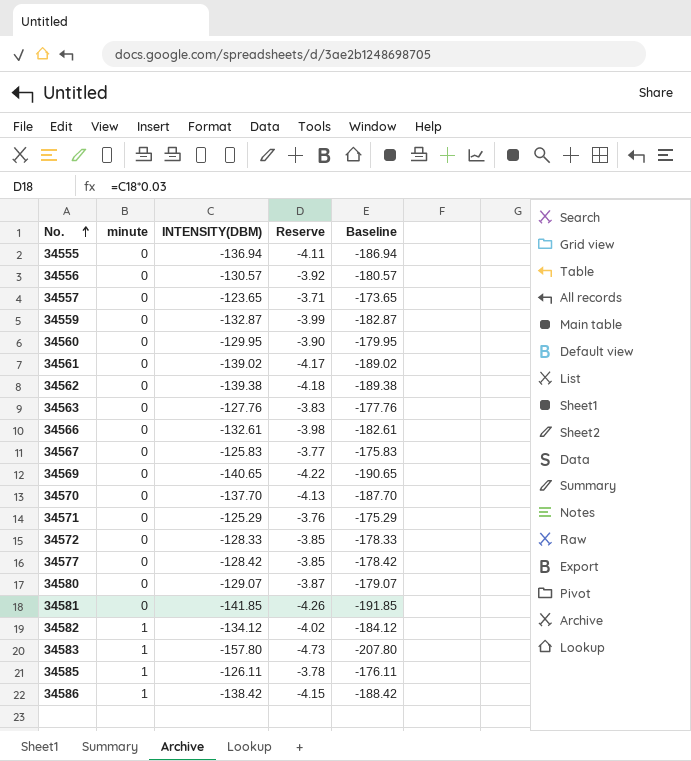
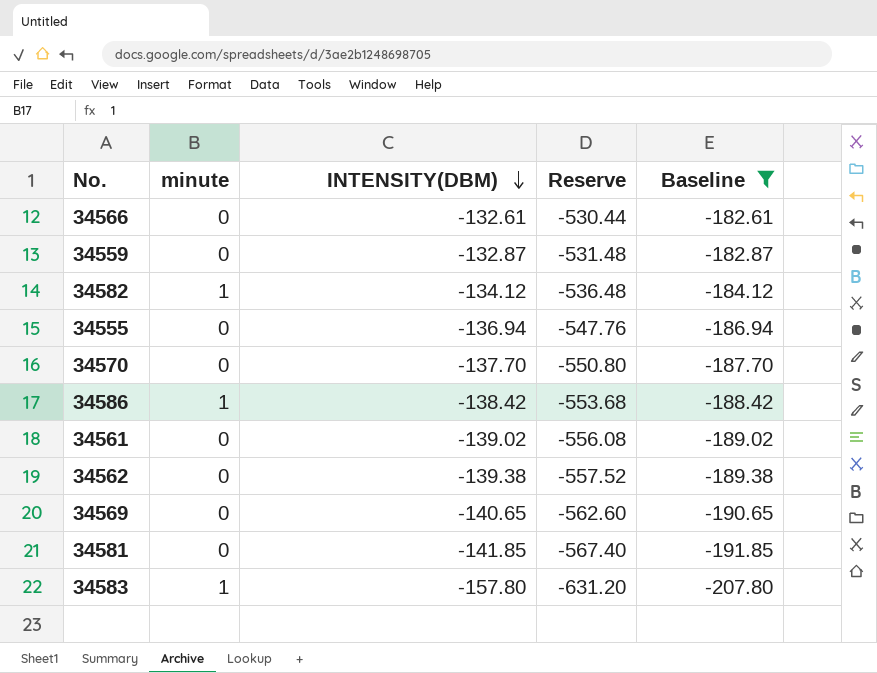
filter: none -> Baseline <= -182.61
row order: No. ascending -> INTENSITY(DBM) descending
column Reserve | formula: [INTENSITY(DBM)] * 0.03 -> [INTENSITY(DBM)] * 4

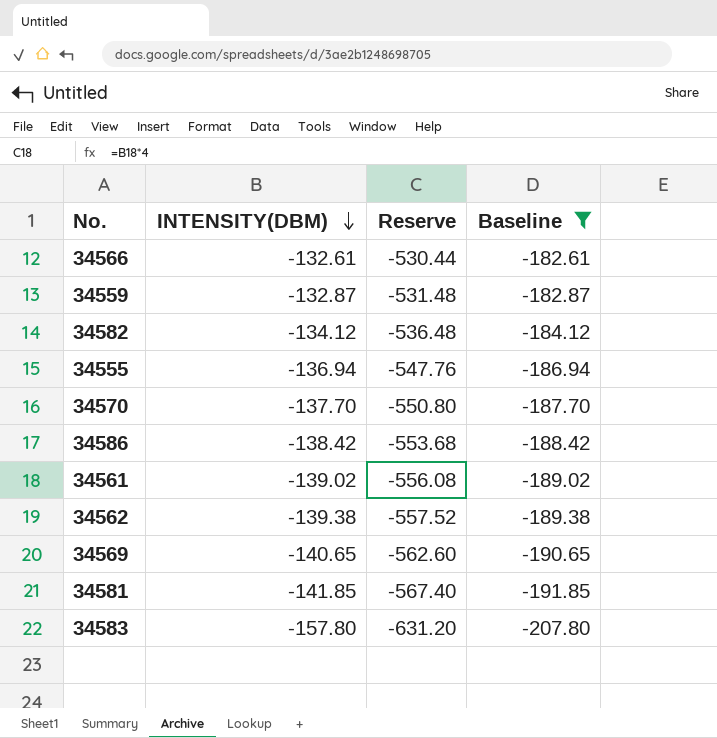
column minute | position: 2 -> none

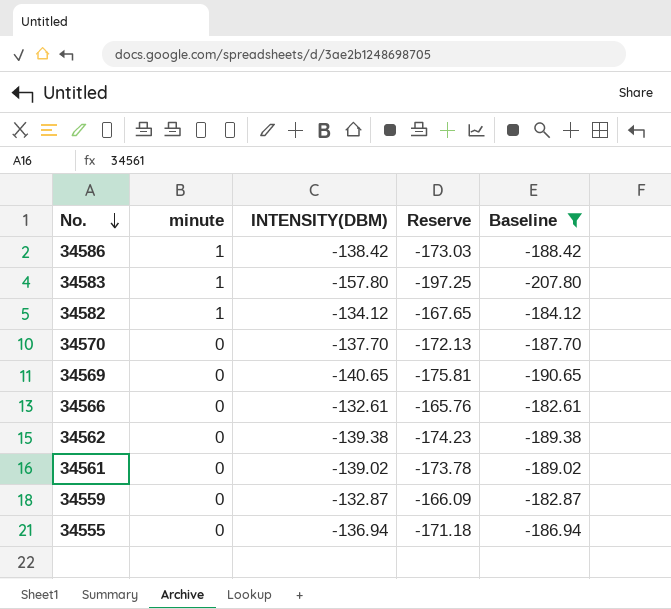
row order: INTENSITY(DBM) descending -> No. descending
column minute | position: none -> 2
column Reserve | formula: [INTENSITY(DBM)] * 4 -> [INTENSITY(DBM)] * 1.25
row 34581: -141.85 | -567.40 | -191.85 -> none

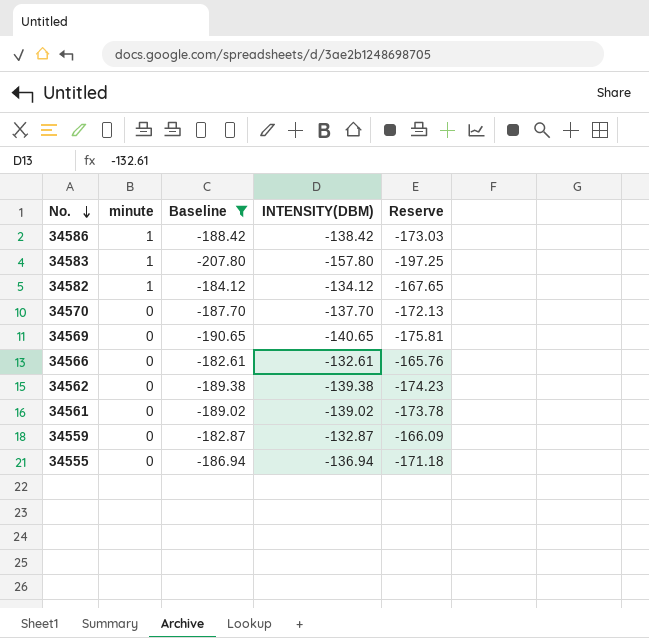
column Baseline | position: 5 -> 3

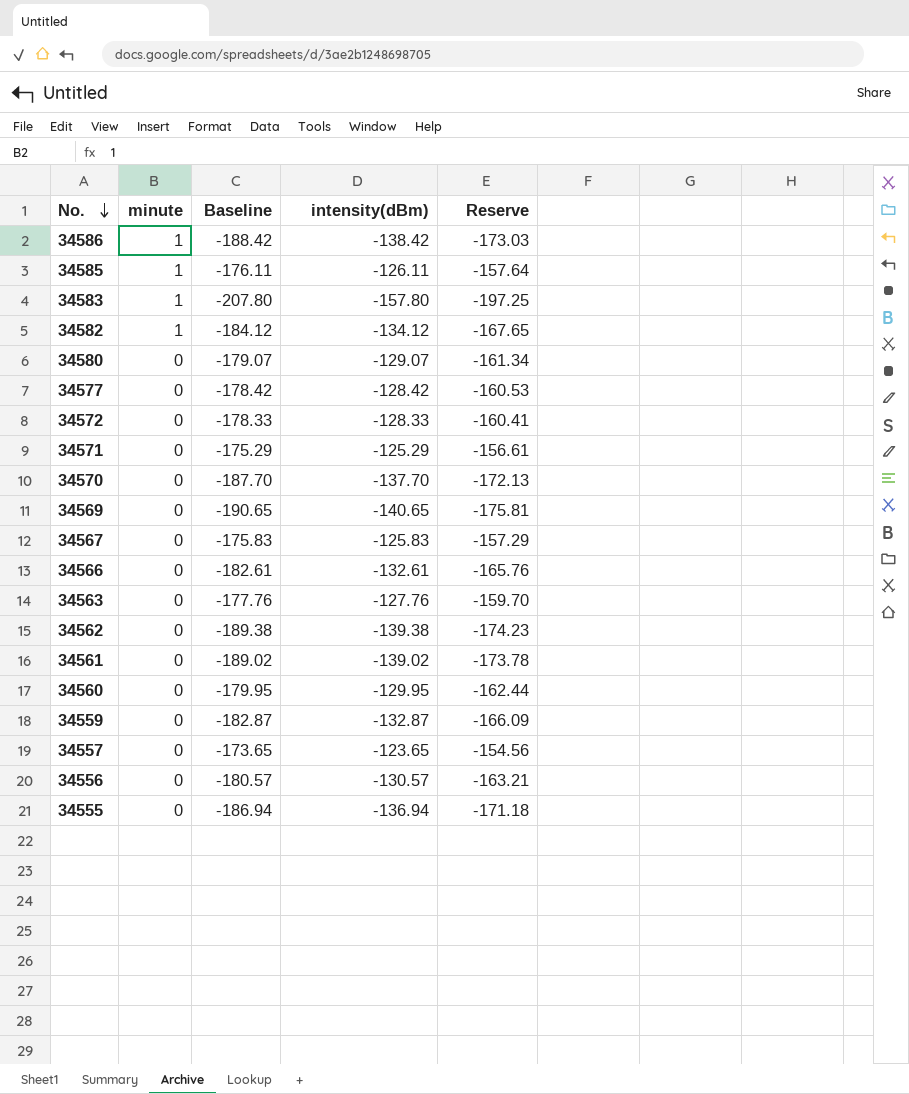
filter: Baseline <= -182.61 -> none
column name: INTENSITY(DBM) -> intensity(dBm)

